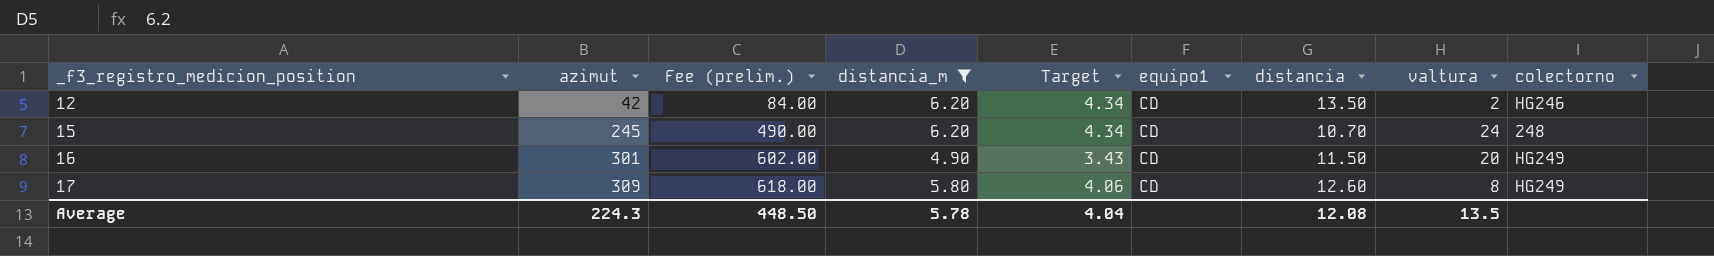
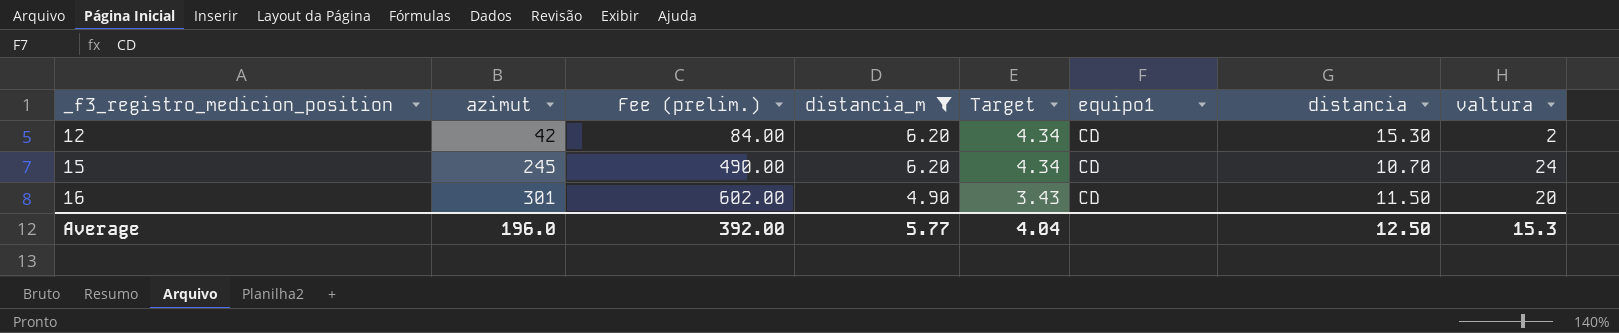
column colectorno | position: 9 -> none
row 17: 309 | 618.00 | 5.80 | 4.06 | CD | 12.60 | 8 | HG249 -> none
12 | distancia: 13.50 -> 15.30
Average | azimut: 224.3 -> 196.0
Average | Fee (prelim.): 448.50 -> 392.00
Average | distancia_m: 5.78 -> 5.77
Average | distancia: 12.08 -> 12.50
Average | valtura: 13.5 -> 15.3

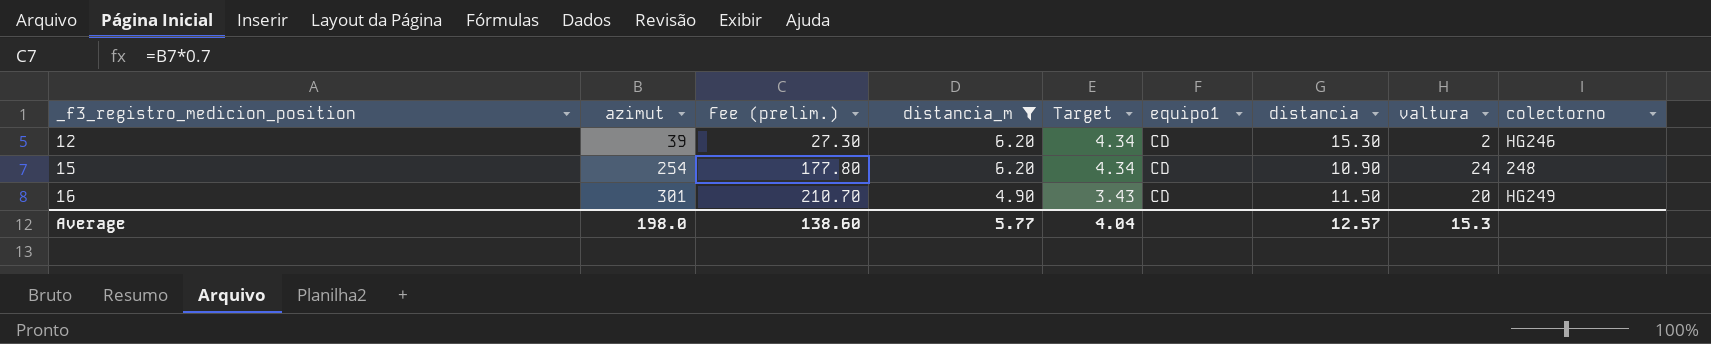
column Fee (prelim.) | formula: [azimut] * 2 -> [azimut] * 0.7
column colectorno | position: none -> 9
12 | azimut: 42 -> 39
15 | azimut: 245 -> 254
15 | distancia: 10.70 -> 10.90
Average | azimut: 196.0 -> 198.0
Average | Fee (prelim.): 392.00 -> 138.60
Average | distancia: 12.50 -> 12.57

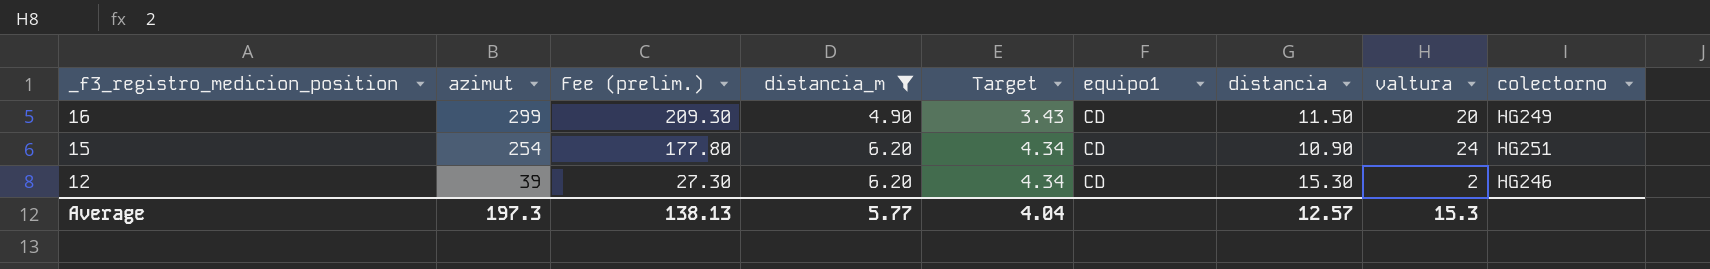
row order: _f3_registro_medicion_position ascending -> _f3_registro_medicion_position descending
16 | azimut: 301 -> 299
16 | Fee (prelim.): 210.70 -> 209.30
15 | colectorno: 248 -> HG251
Average | azimut: 198.0 -> 197.3
Average | Fee (prelim.): 138.60 -> 138.13

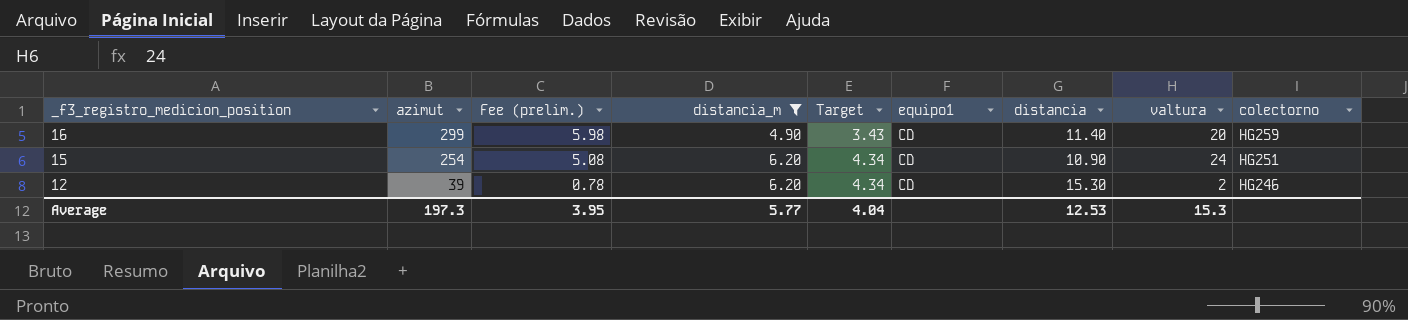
column Fee (prelim.) | formula: [azimut] * 0.7 -> [azimut] * 0.02
16 | distancia: 11.50 -> 11.40
16 | colectorno: HG249 -> HG259
Average | Fee (prelim.): 138.13 -> 3.95
Average | distancia: 12.57 -> 12.53

